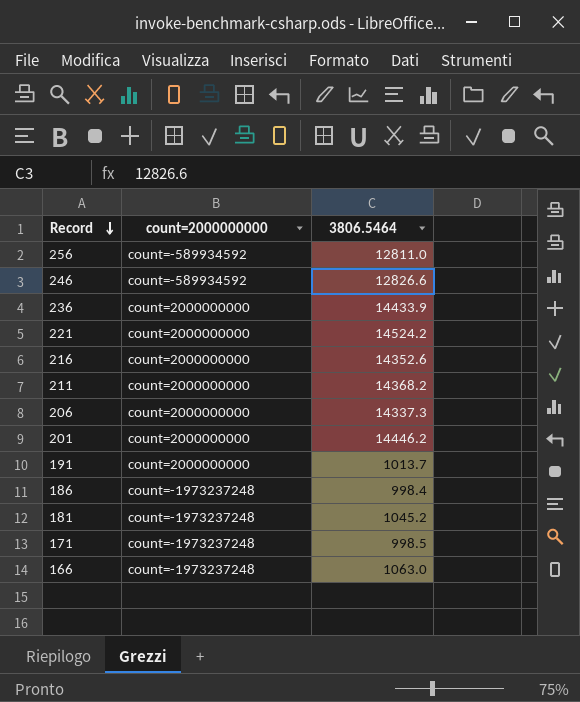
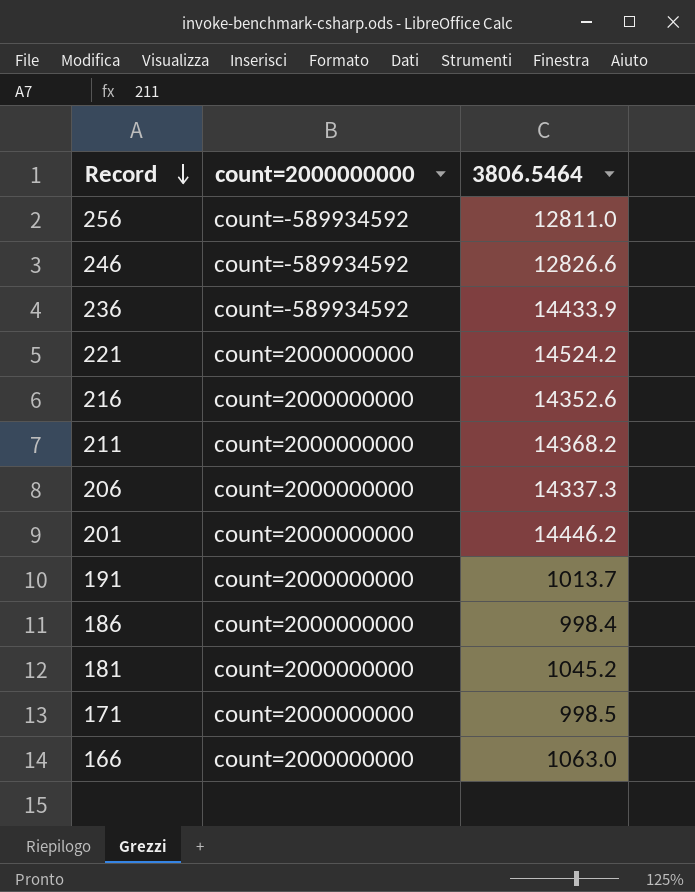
236 | count=2000000000: count=2000000000 -> count=-589934592
186 | count=2000000000: count=-1973237248 -> count=2000000000
181 | count=2000000000: count=-1973237248 -> count=2000000000
171 | count=2000000000: count=-1973237248 -> count=2000000000
166 | count=2000000000: count=-1973237248 -> count=2000000000

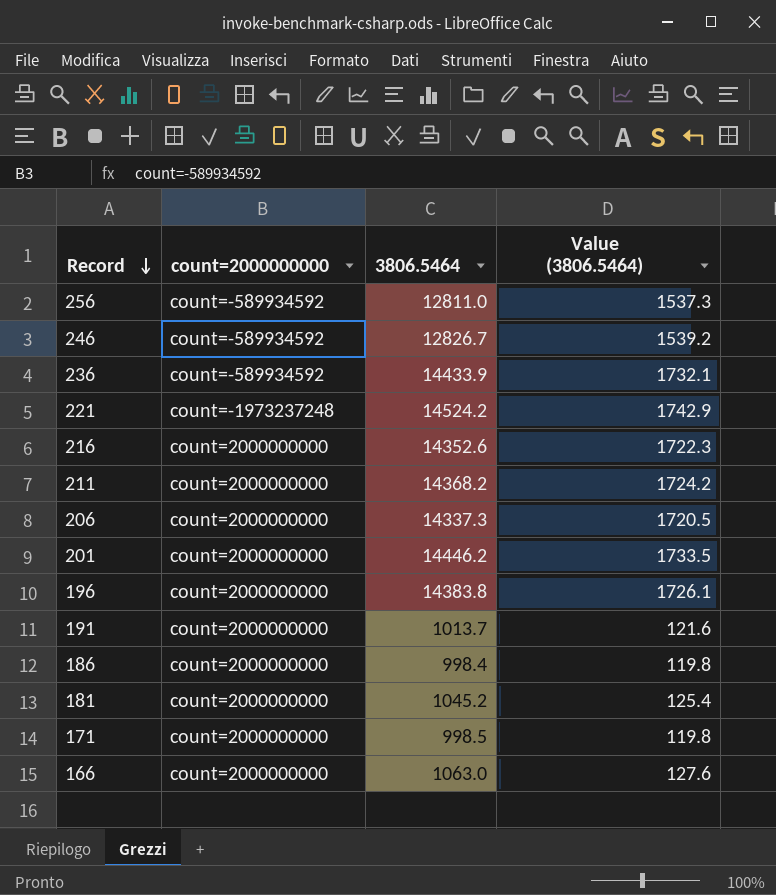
column Value (3806.5464) | formula: none -> [3806.5464] * 0.12
246 | 3806.5464: 12826.6 -> 12826.7
221 | count=2000000000: count=2000000000 -> count=-1973237248
row 196: none -> count=2000000000 | 14383.8 | 1726.1

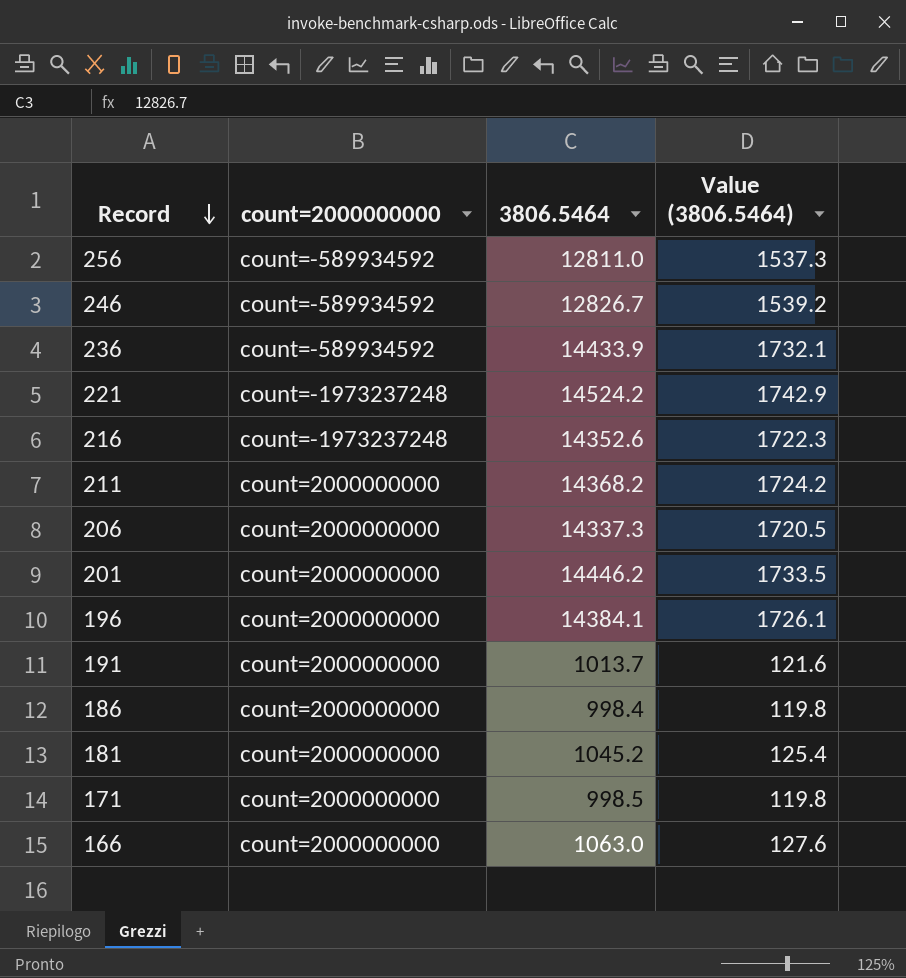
216 | count=2000000000: count=2000000000 -> count=-1973237248
196 | 3806.5464: 14383.8 -> 14384.1

